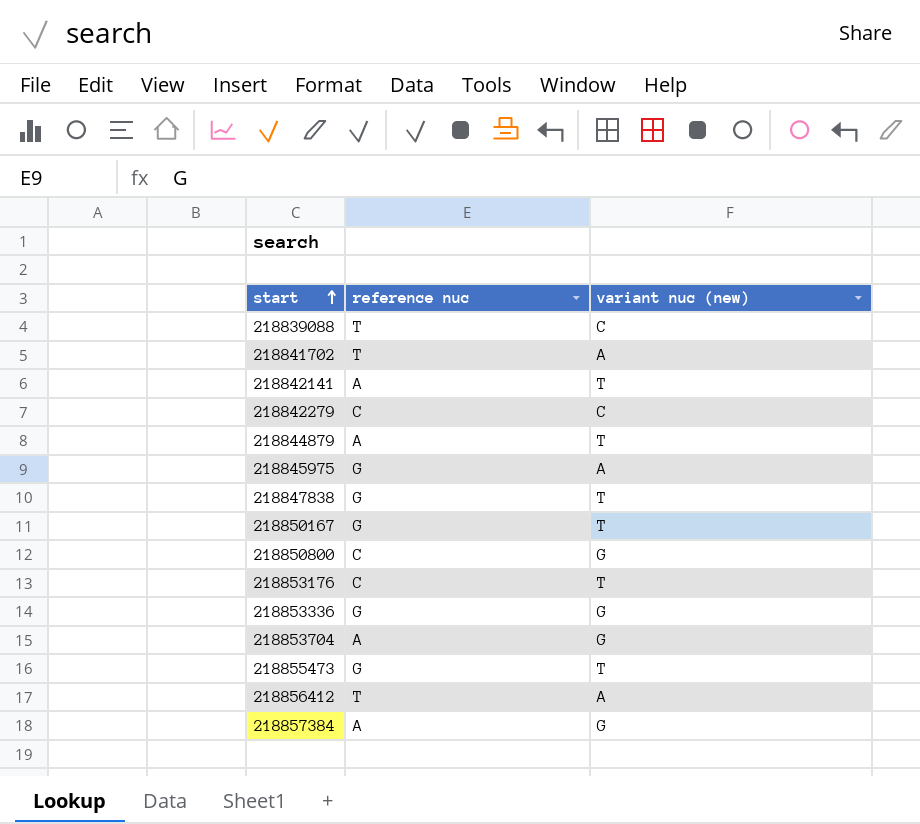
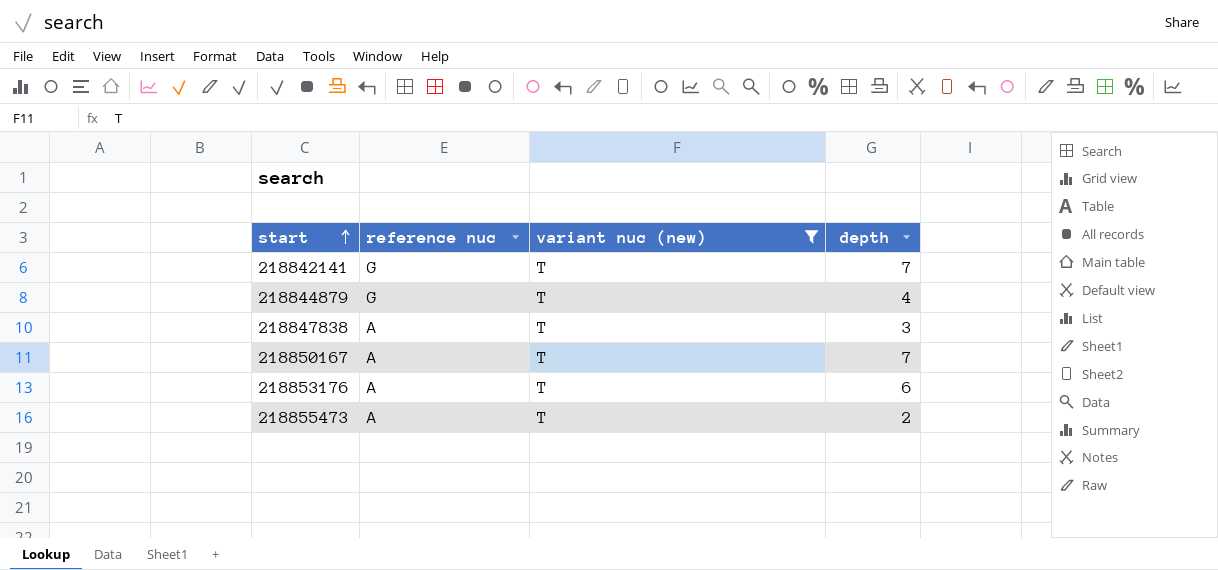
filter: none -> variant nuc (new) = T
column depth | position: none -> 4
218842141 | reference nuc: A -> G
218844879 | reference nuc: A -> G
218847838 | reference nuc: G -> A
218850167 | reference nuc: G -> A
218853176 | reference nuc: C -> A
218855473 | reference nuc: G -> A

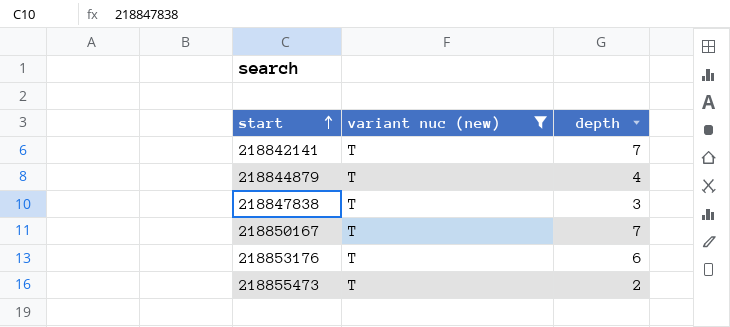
column reference nuc | position: 2 -> none

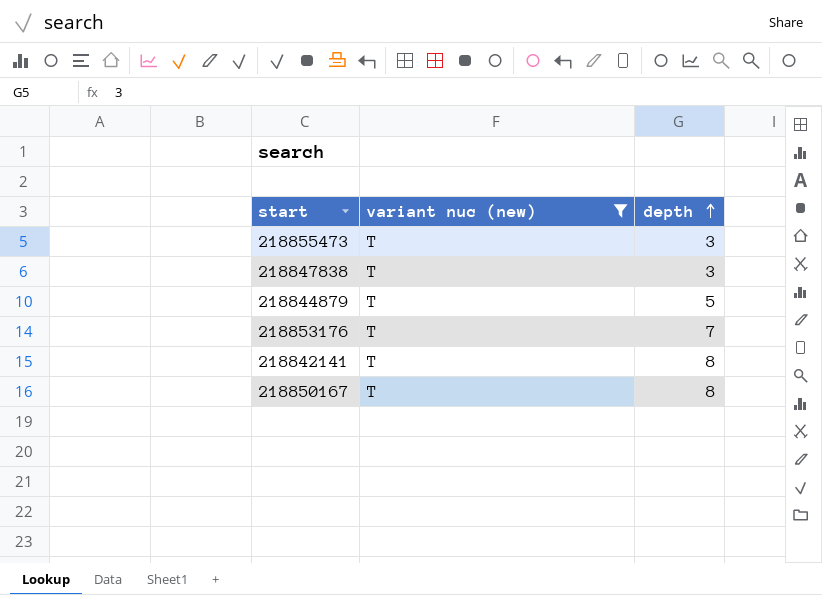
row order: start ascending -> depth ascending
218855473 | depth: 2 -> 3
218844879 | depth: 4 -> 5
218853176 | depth: 6 -> 7
218842141 | depth: 7 -> 8
218850167 | depth: 7 -> 8

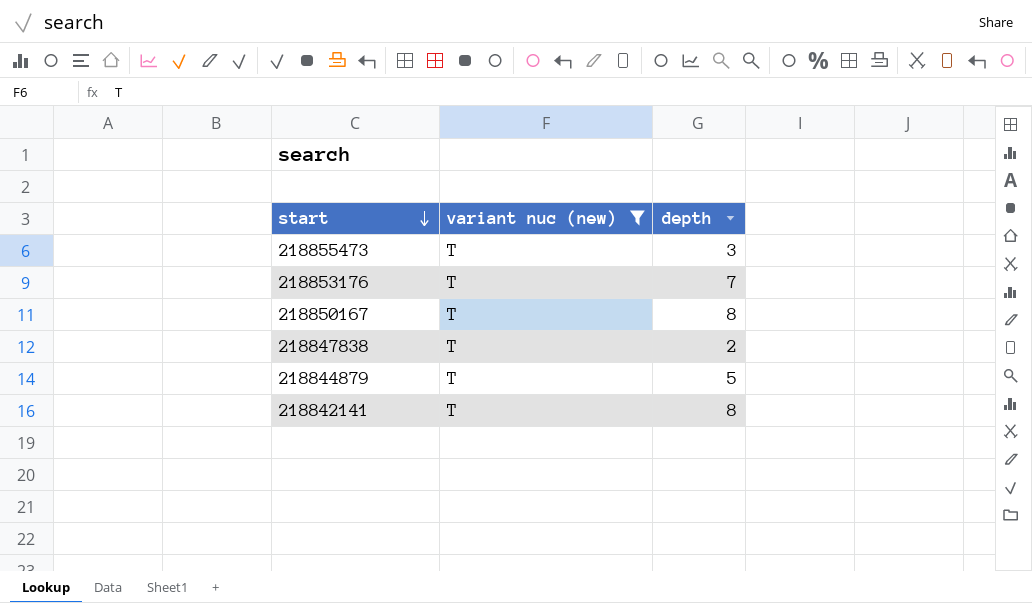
row order: depth ascending -> start descending
218847838 | depth: 3 -> 2

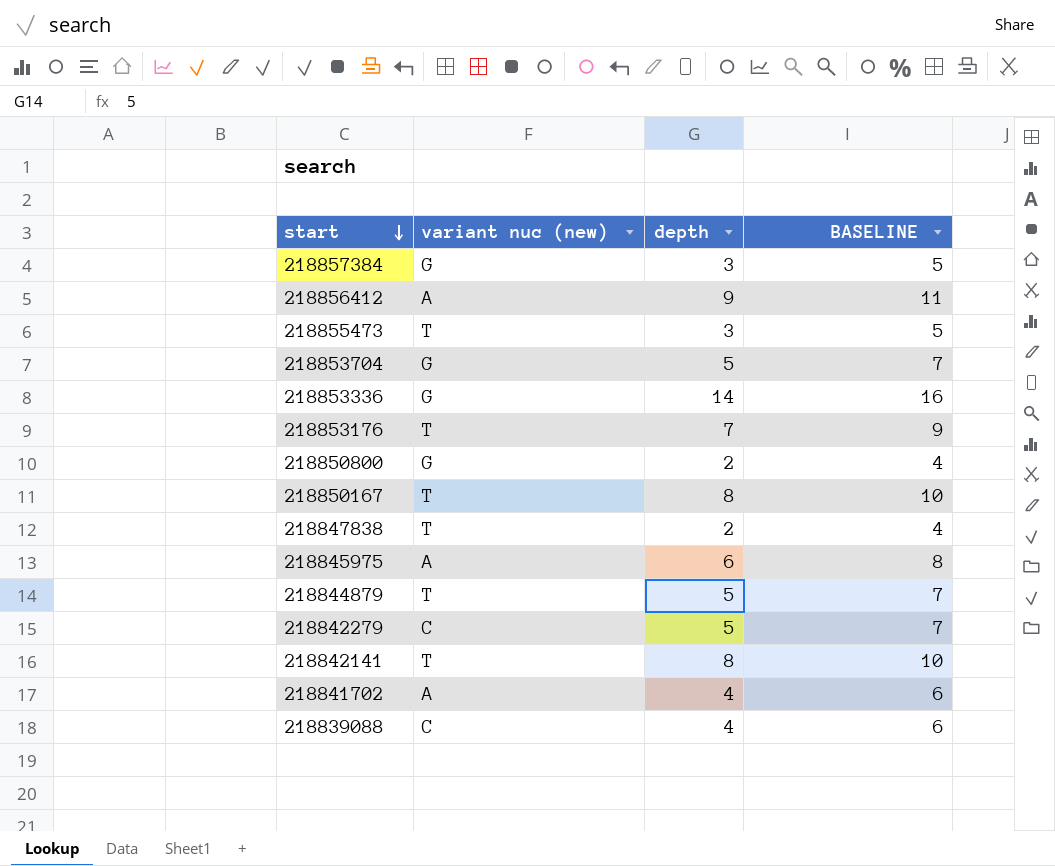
filter: variant nuc (new) = T -> none
column BASELINE | formula: none -> [depth] + 2

